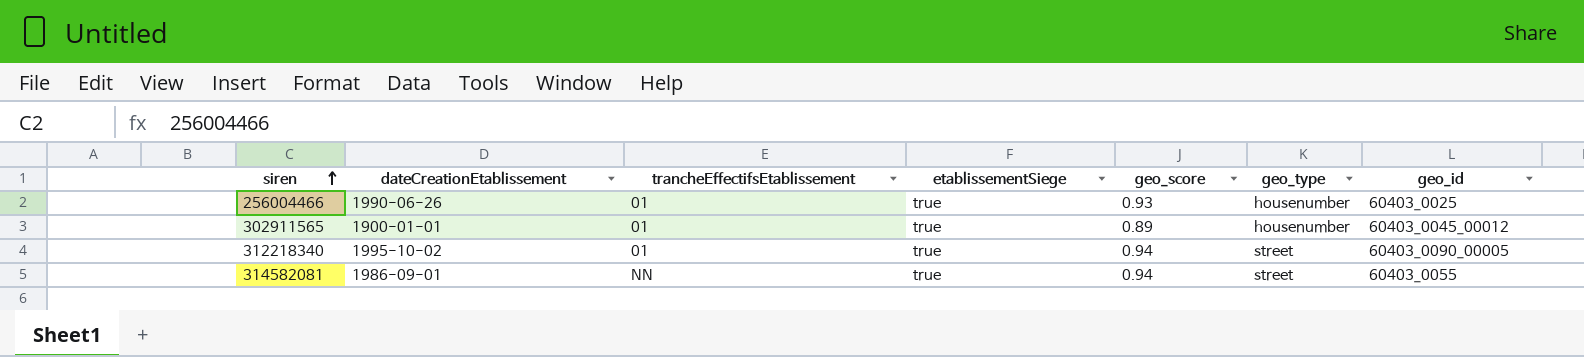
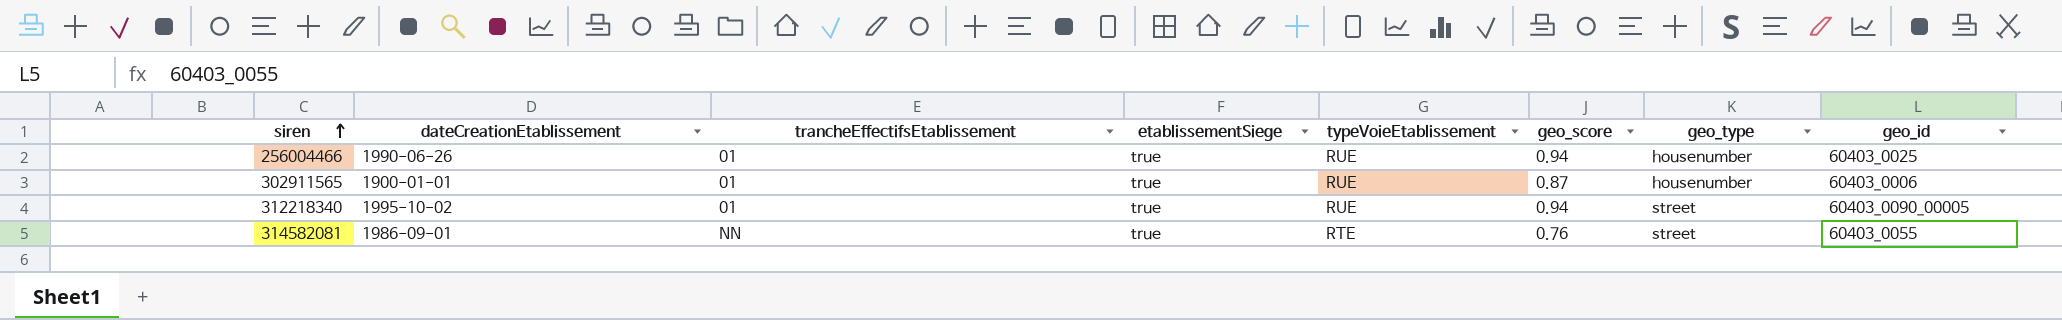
column typeVoieEtablissement | position: none -> 5
256004466 | geo_score: 0.93 -> 0.94
302911565 | geo_score: 0.89 -> 0.87
302911565 | geo_id: 60403_0045_00012 -> 60403_0006
314582081 | geo_score: 0.94 -> 0.76

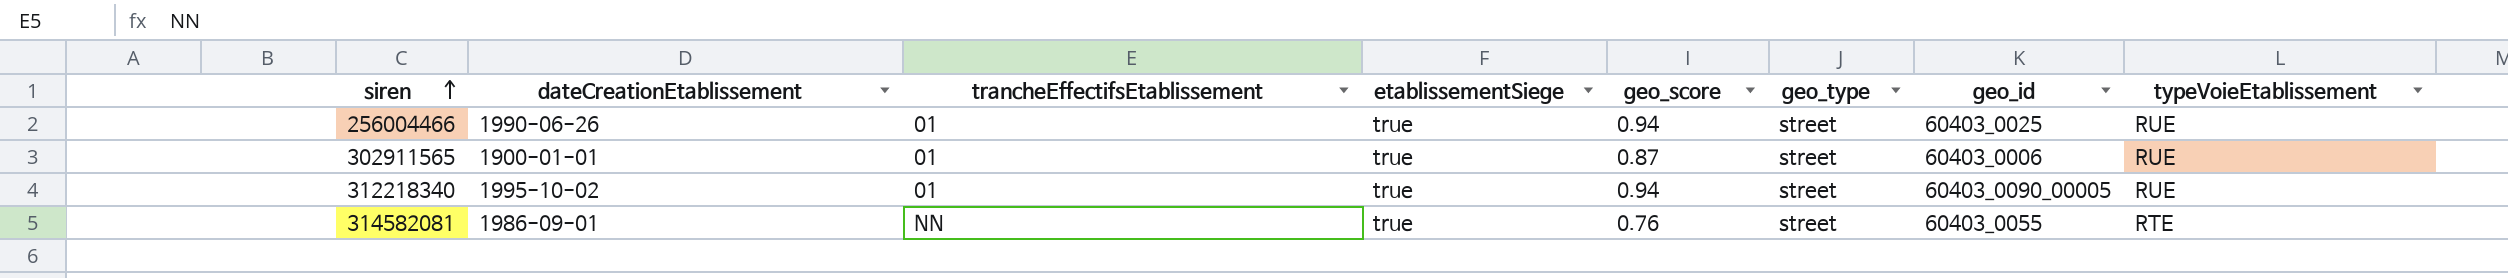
column typeVoieEtablissement | position: 5 -> 8
256004466 | geo_type: housenumber -> street
302911565 | geo_type: housenumber -> street

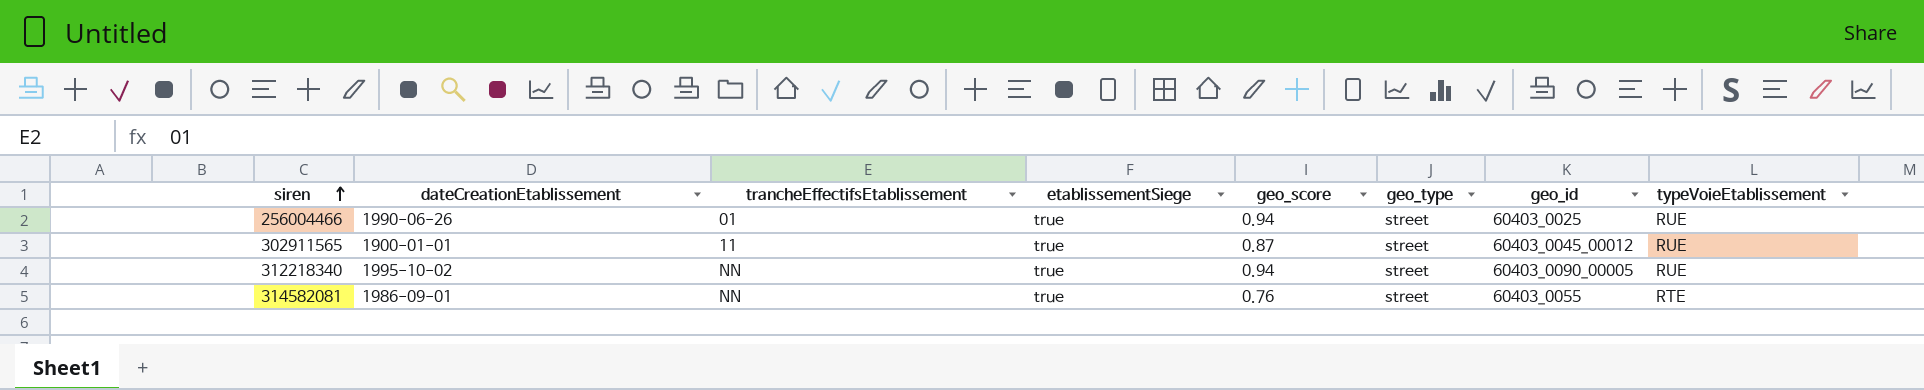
302911565 | trancheEffectifsEtablissement: 01 -> 11
302911565 | geo_id: 60403_0006 -> 60403_0045_00012
312218340 | trancheEffectifsEtablissement: 01 -> NN

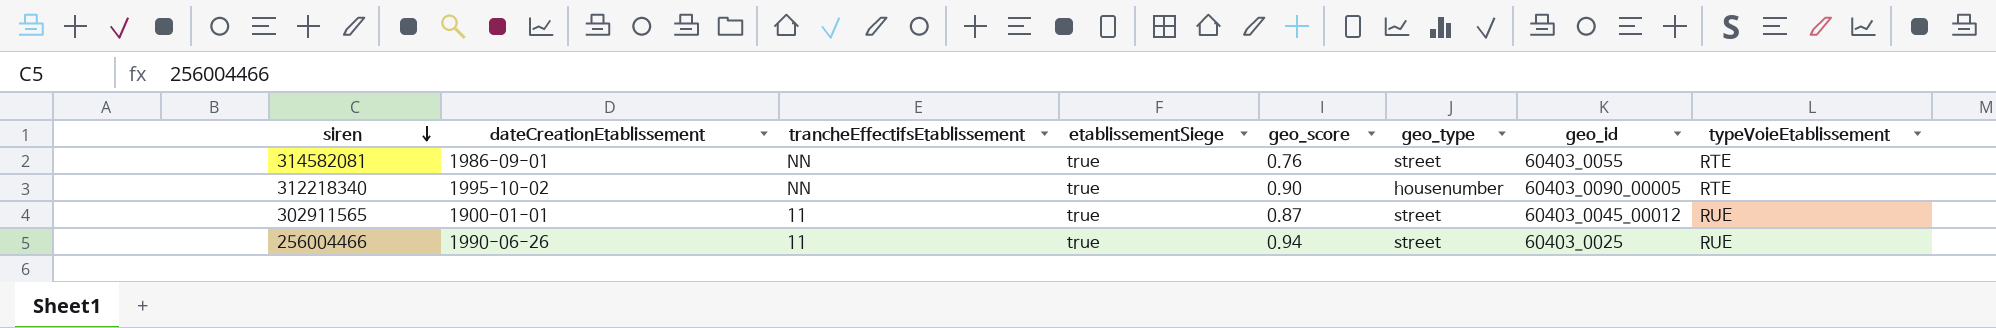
row order: siren ascending -> siren descending
312218340 | geo_score: 0.94 -> 0.90
312218340 | geo_type: street -> housenumber
312218340 | typeVoieEtablissement: RUE -> RTE
256004466 | trancheEffectifsEtablissement: 01 -> 11

